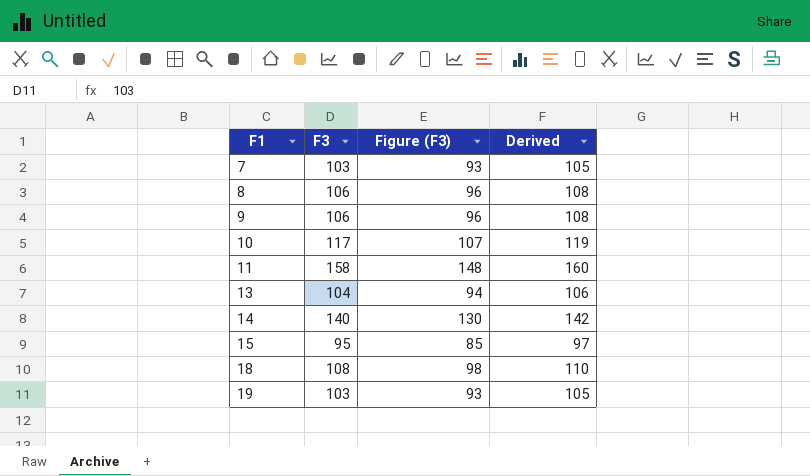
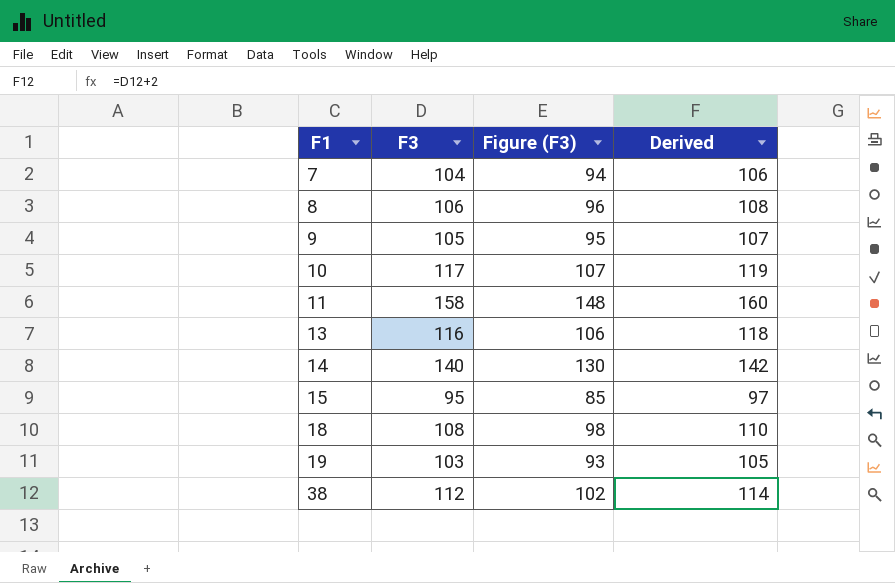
7 | F3: 103 -> 104
7 | Figure (F3): 93 -> 94
7 | Derived: 105 -> 106
9 | F3: 106 -> 105
9 | Figure (F3): 96 -> 95
9 | Derived: 108 -> 107
13 | F3: 104 -> 116
13 | Figure (F3): 94 -> 106
13 | Derived: 106 -> 118
row 38: none -> 112 | 102 | 114

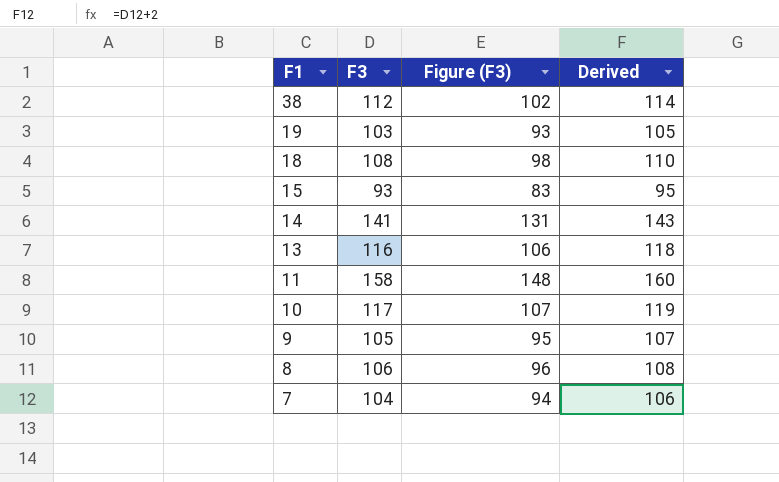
row order: F1 ascending -> F1 descending
15 | F3: 95 -> 93
15 | Figure (F3): 85 -> 83
15 | Derived: 97 -> 95
14 | F3: 140 -> 141
14 | Figure (F3): 130 -> 131
14 | Derived: 142 -> 143

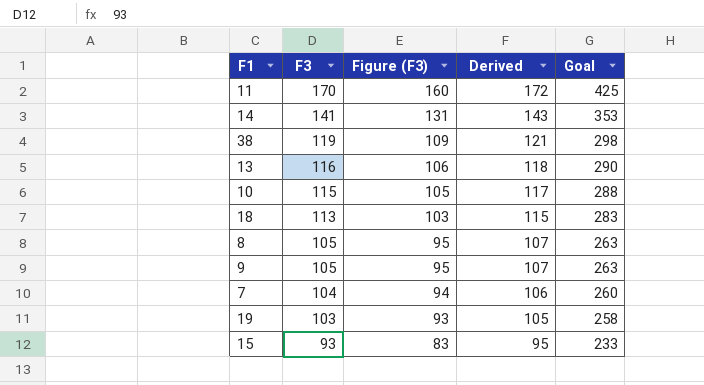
row order: F1 descending -> F3 descending
column Goal | formula: none -> [F3] * 2.5
11 | F3: 158 -> 170
11 | Figure (F3): 148 -> 160
11 | Derived: 160 -> 172
38 | F3: 112 -> 119
38 | Figure (F3): 102 -> 109
38 | Derived: 114 -> 121
10 | F3: 117 -> 115
10 | Figure (F3): 107 -> 105
10 | Derived: 119 -> 117
18 | F3: 108 -> 113
18 | Figure (F3): 98 -> 103
18 | Derived: 110 -> 115
8 | F3: 106 -> 105
8 | Figure (F3): 96 -> 95
8 | Derived: 108 -> 107

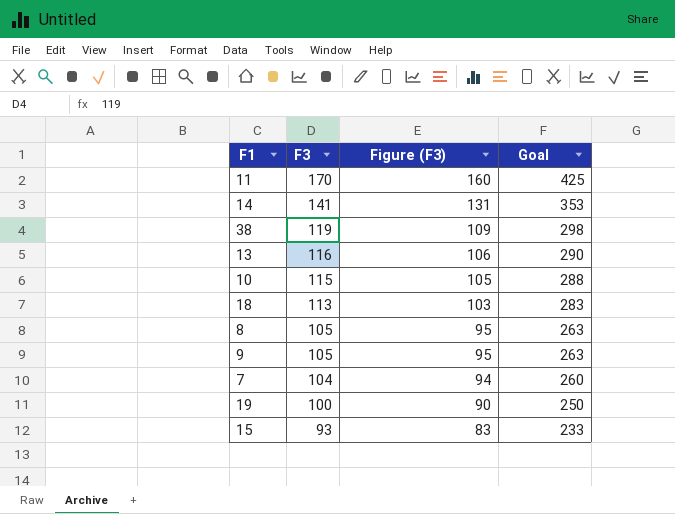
column Derived | formula: [F3] + 2 -> none
19 | F3: 103 -> 100
19 | Figure (F3): 93 -> 90
19 | Goal: 258 -> 250

